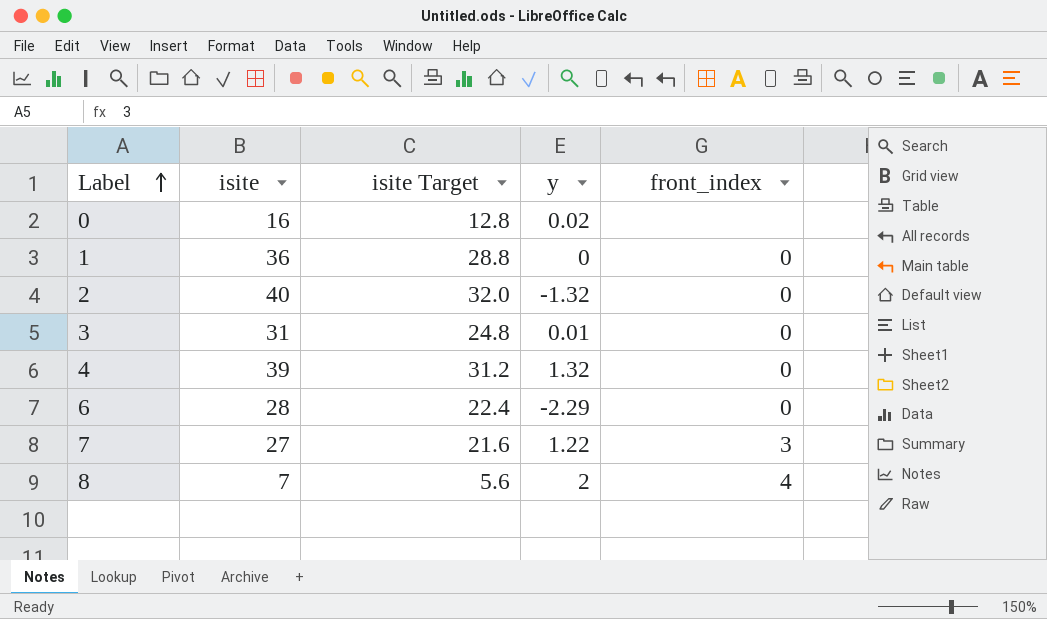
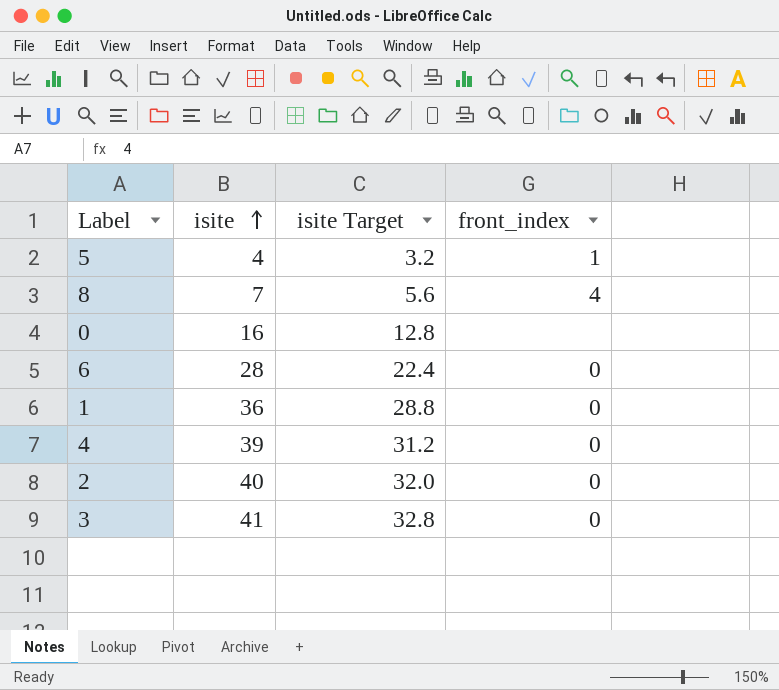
row order: Label ascending -> isite ascending
column y | position: 4 -> none
row 7: 27 | 21.6 | 1.22 | 3 -> none
row 5: none -> 4 | 3.2 | 1
3 | isite: 31 -> 41
3 | isite Target: 24.8 -> 32.8

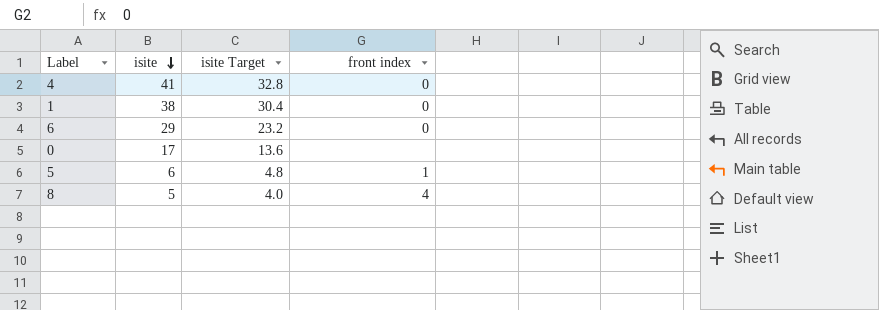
row order: isite ascending -> isite descending
column name: front_index -> front index
row 2: 40 | 32.0 | 0 -> none
row 3: 41 | 32.8 | 0 -> none
4 | isite: 39 -> 41
4 | isite Target: 31.2 -> 32.8
1 | isite: 36 -> 38
1 | isite Target: 28.8 -> 30.4
6 | isite: 28 -> 29
6 | isite Target: 22.4 -> 23.2
0 | isite: 16 -> 17
0 | isite Target: 12.8 -> 13.6
5 | isite: 4 -> 6
5 | isite Target: 3.2 -> 4.8
8 | isite: 7 -> 5
8 | isite Target: 5.6 -> 4.0

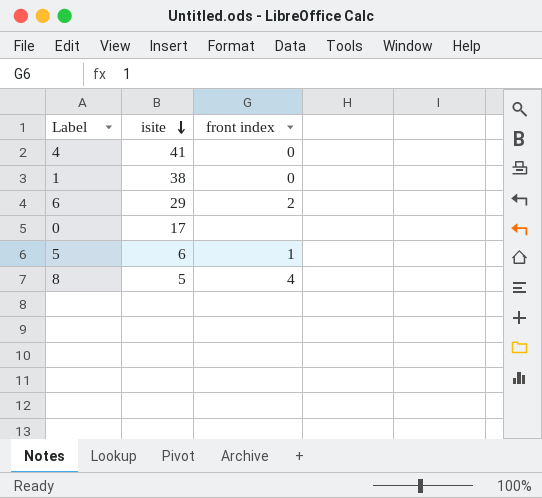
column isite Target | formula: [isite] * 0.8 -> none
6 | front index: 0 -> 2

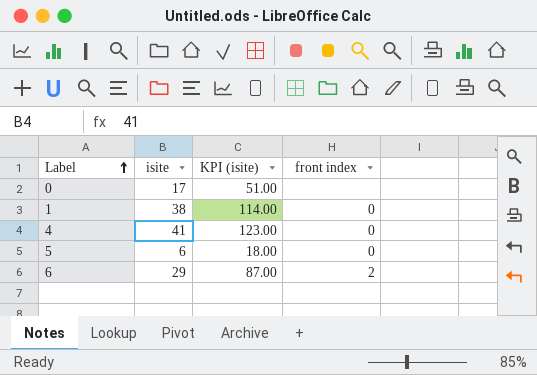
row order: isite descending -> Label ascending
column KPI (isite) | formula: none -> [isite] * 3
row 8: 5 | 4 -> none
5 | front index: 1 -> 0

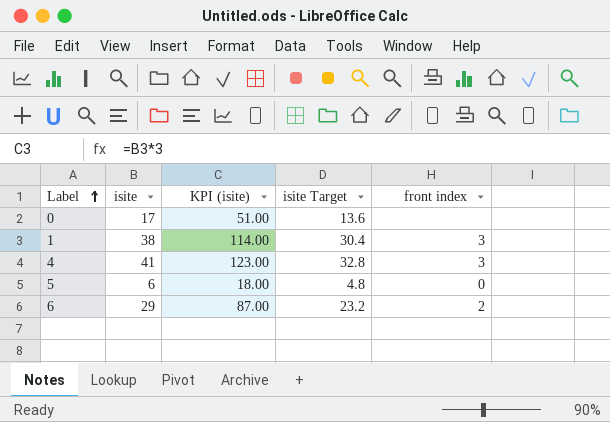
column isite Target | formula: none -> [isite] * 0.8
1 | front index: 0 -> 3
4 | front index: 0 -> 3

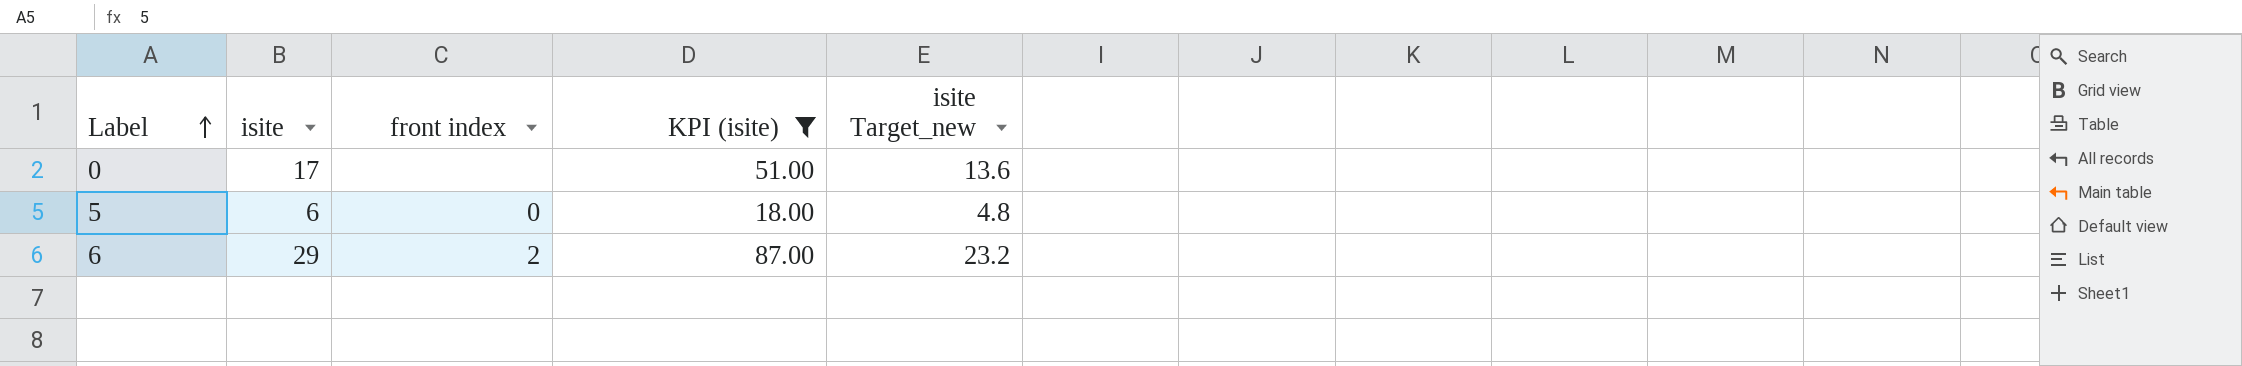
filter: none -> KPI (isite) <= 87.00
column front index | position: 5 -> 3
column name: isite Target -> isite Target_new

